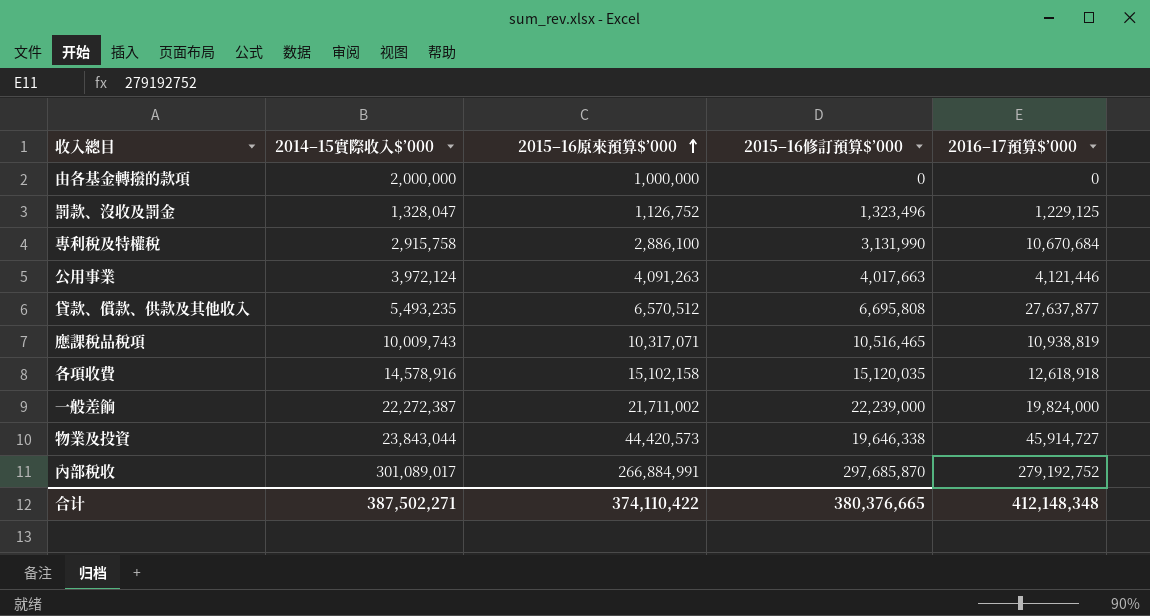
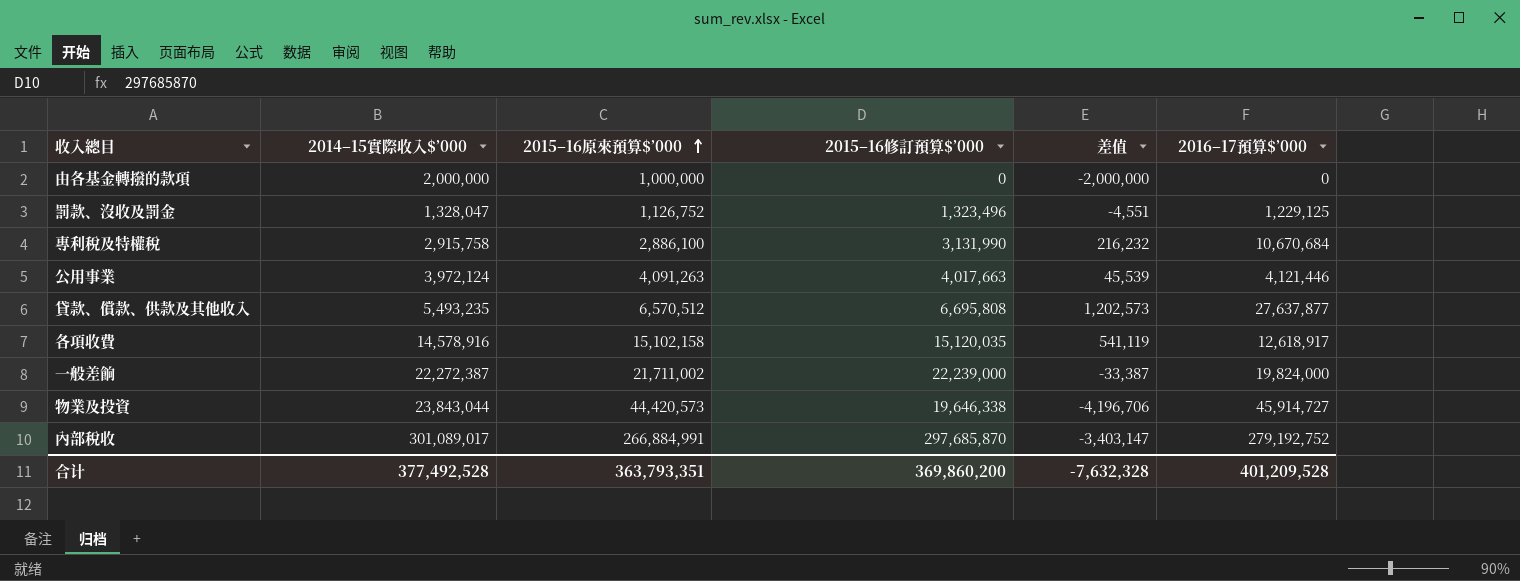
column 差值 | formula: none -> [2015–16修訂預算$’000] - [2014–15實際收入$’000]
row 應課稅品稅項: 10,009,743 | 10,317,071 | 10,516,465 | 10,938,819 -> none
各項收費 | 2016–17預算$’000: 12,618,918 -> 12,618,917
合计 | 2014–15實際收入$’000: 387,502,271 -> 377,492,528
合计 | 2015–16原來預算$’000: 374,110,422 -> 363,793,351
合计 | 2015–16修訂預算$’000: 380,376,665 -> 369,860,200
合计 | 2016–17預算$’000: 412,148,348 -> 401,209,528

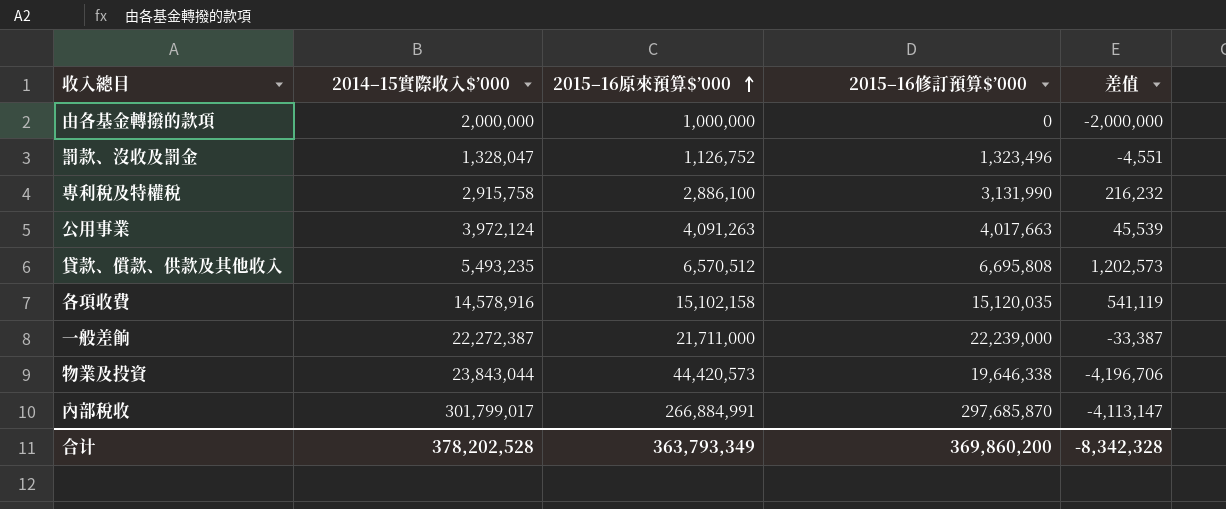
column 2016–17預算$’000 | position: 6 -> none
一般差餉 | 2015–16原來預算$’000: 21,711,002 -> 21,711,000
內部稅收 | 2014–15實際收入$’000: 301,089,017 -> 301,799,017
內部稅收 | 差值: -3,403,147 -> -4,113,147
合计 | 2014–15實際收入$’000: 377,492,528 -> 378,202,528
合计 | 2015–16原來預算$’000: 363,793,351 -> 363,793,349
合计 | 差值: -7,632,328 -> -8,342,328

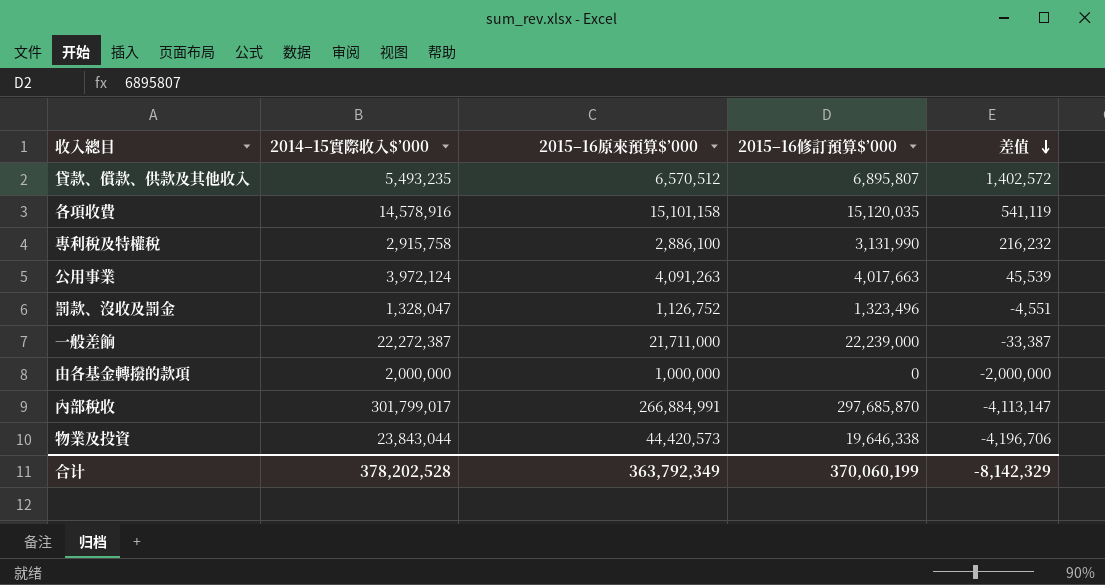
row order: 2015–16原來預算$’000 ascending -> 差值 descending
貸款、償款、供款及其他收入 | 2015–16修訂預算$’000: 6,695,808 -> 6,895,807
貸款、償款、供款及其他收入 | 差值: 1,202,573 -> 1,402,572
各項收費 | 2015–16原來預算$’000: 15,102,158 -> 15,101,158
合计 | 2015–16原來預算$’000: 363,793,349 -> 363,792,349
合计 | 2015–16修訂預算$’000: 369,860,200 -> 370,060,199
合计 | 差值: -8,342,328 -> -8,142,329

